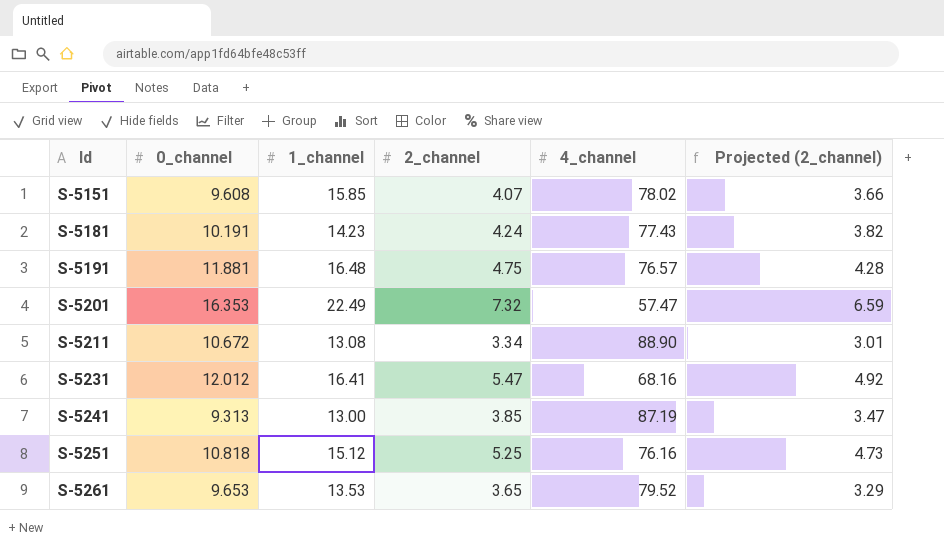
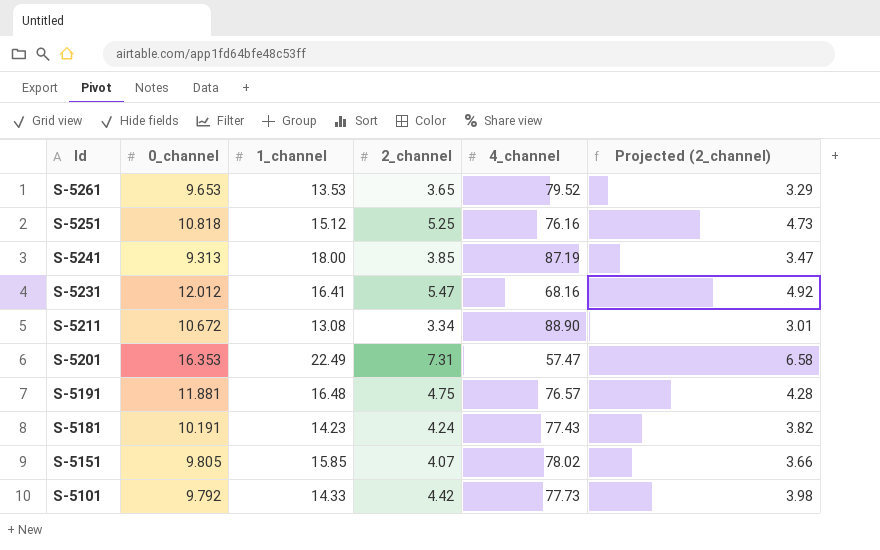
row order: Id ascending -> Id descending
S-5241 | 1_channel: 13.00 -> 18.00
S-5201 | 2_channel: 7.32 -> 7.31
S-5201 | Projected (2_channel): 6.59 -> 6.58
S-5151 | 0_channel: 9.608 -> 9.805
row S-5101: none -> 9.792 | 14.33 | 4.42 | 77.73 | 3.98

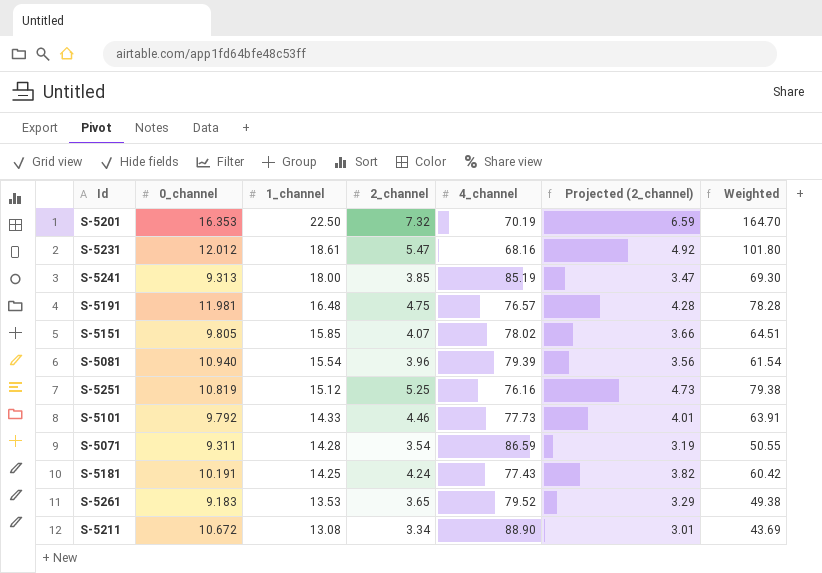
row order: Id descending -> 1_channel descending
column Weighted | formula: none -> [1_channel] * [2_channel]
S-5201 | 1_channel: 22.49 -> 22.50
S-5201 | 2_channel: 7.31 -> 7.32
S-5201 | 4_channel: 57.47 -> 70.19
S-5201 | Projected (2_channel): 6.58 -> 6.59
S-5231 | 1_channel: 16.41 -> 18.61
S-5241 | 4_channel: 87.19 -> 85.19
S-5191 | 0_channel: 11.881 -> 11.981
row S-5081: none -> 10.940 | 15.54 | 3.96 | 79.39 | 3.56 | 61.54
S-5251 | 0_channel: 10.818 -> 10.819
S-5101 | 2_channel: 4.42 -> 4.46
S-5101 | Projected (2_channel): 3.98 -> 4.01
row S-5071: none -> 9.311 | 14.28 | 3.54 | 86.59 | 3.19 | 50.55
S-5181 | 1_channel: 14.23 -> 14.25
S-5261 | 0_channel: 9.653 -> 9.183

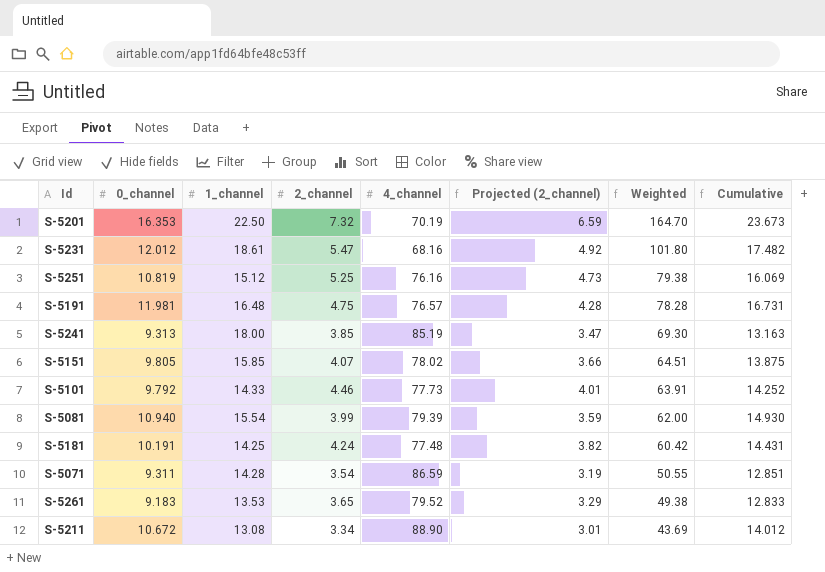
row order: 1_channel descending -> Weighted descending
column Cumulative | formula: none -> [0_channel] + [2_channel]
S-5081 | 2_channel: 3.96 -> 3.99
S-5081 | Projected (2_channel): 3.56 -> 3.59
S-5081 | Weighted: 61.54 -> 62.00
S-5181 | 4_channel: 77.43 -> 77.48

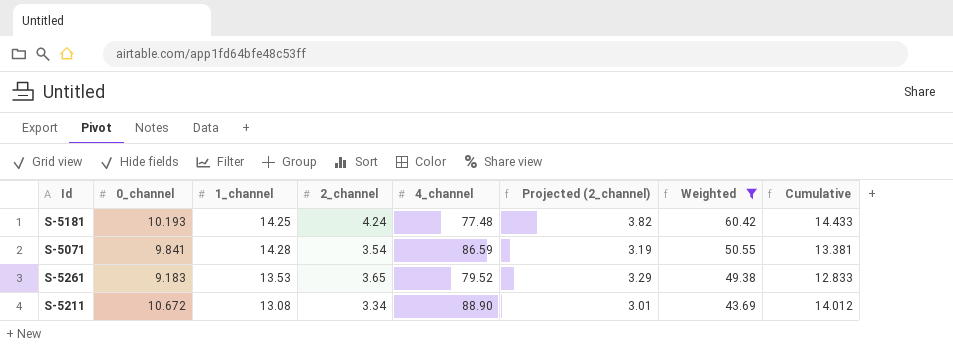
filter: none -> Weighted <= 60.42
S-5181 | 0_channel: 10.191 -> 10.193
S-5181 | Cumulative: 14.431 -> 14.433
S-5071 | 0_channel: 9.311 -> 9.841
S-5071 | Cumulative: 12.851 -> 13.381

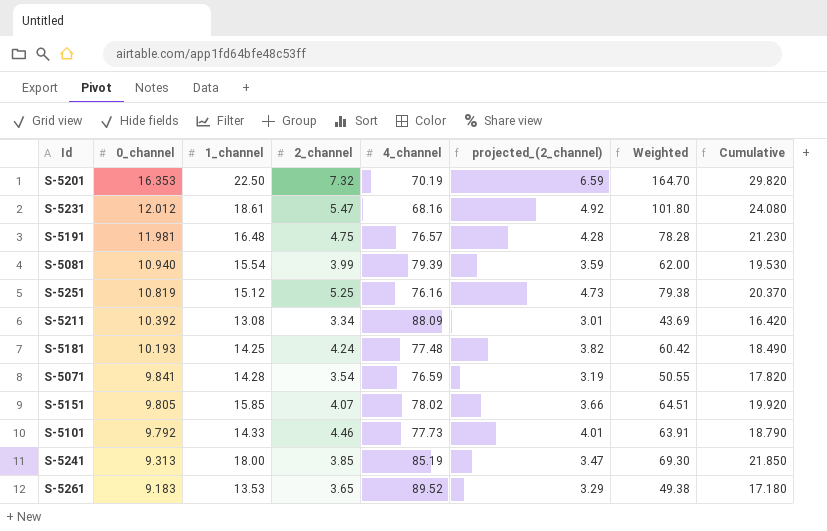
filter: Weighted <= 60.42 -> none
row order: Weighted descending -> 0_channel descending
column name: Projected (2_channel) -> projected_(2_channel)
column Cumulative | formula: [0_channel] + [2_channel] -> [1_channel] + [2_channel]
S-5211 | 0_channel: 10.672 -> 10.392
S-5211 | 4_channel: 88.90 -> 88.09
S-5071 | 4_channel: 86.59 -> 76.59
S-5261 | 4_channel: 79.52 -> 89.52

